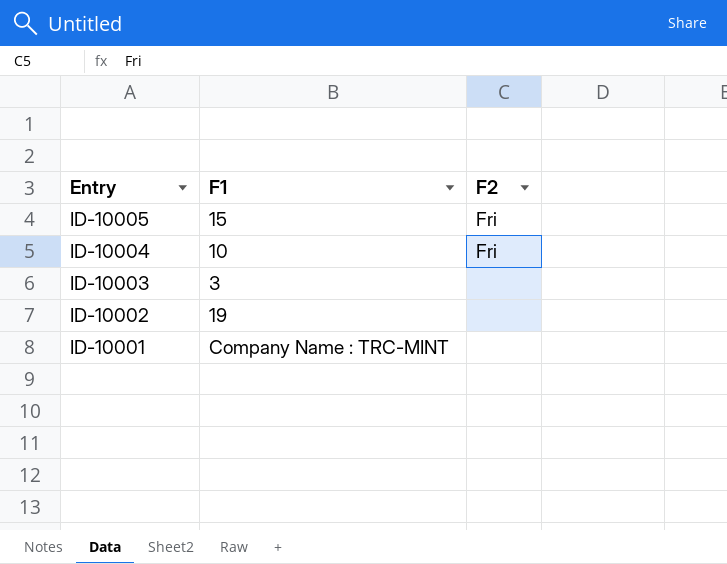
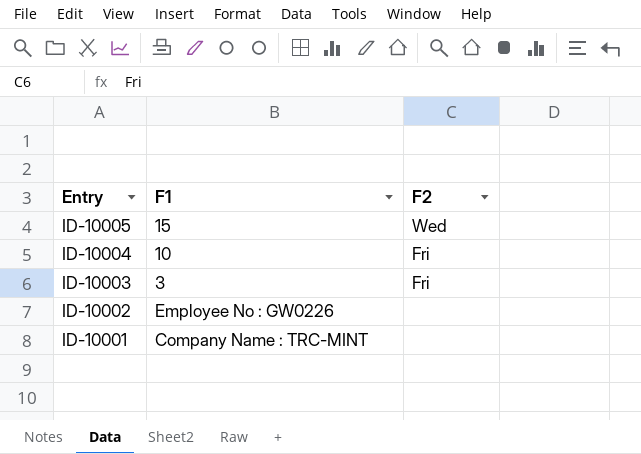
ID-10005 | F2: Fri -> Wed
ID-10003 | F2: none -> Fri
ID-10002 | F1: 19 -> Employee No : GW0226

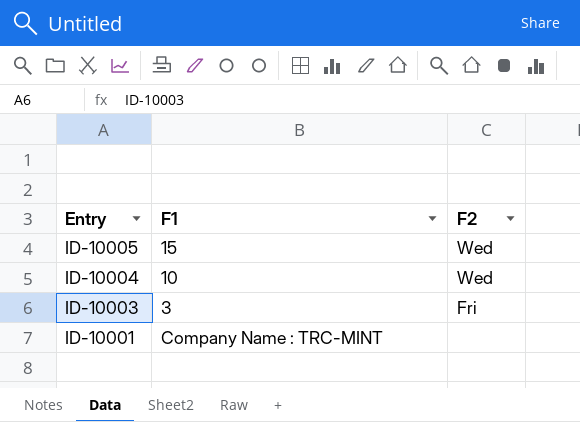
row ID-10002: Employee No : GW0226 | none -> none
ID-10004 | F2: Fri -> Wed

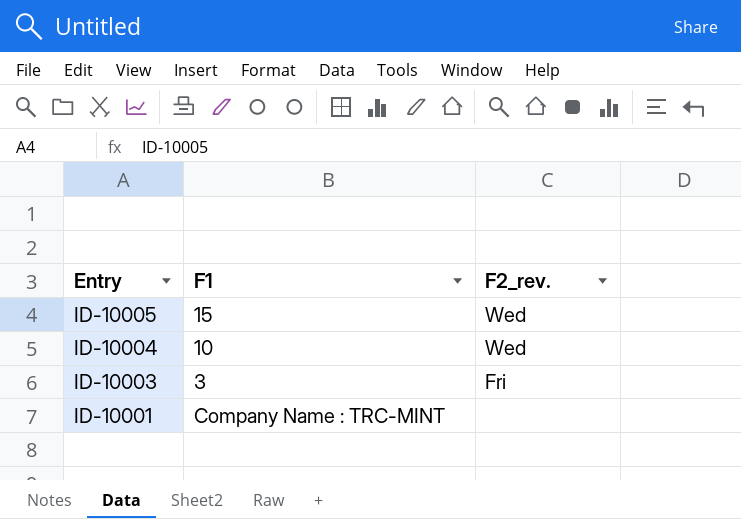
column name: F2 -> F2_rev.

